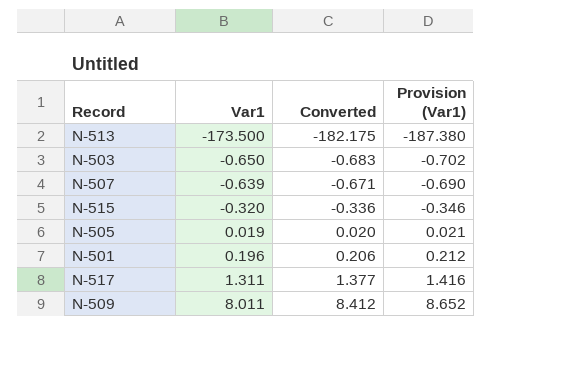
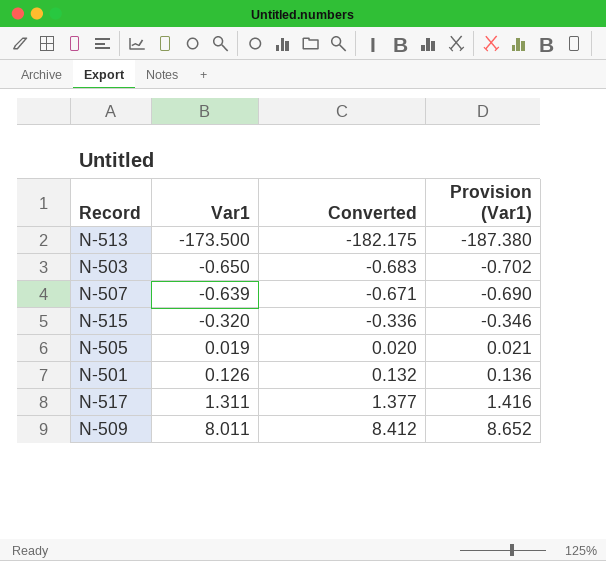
N-501 | Var1: 0.196 -> 0.126
N-501 | Converted: 0.206 -> 0.132
N-501 | Provision (Var1): 0.212 -> 0.136

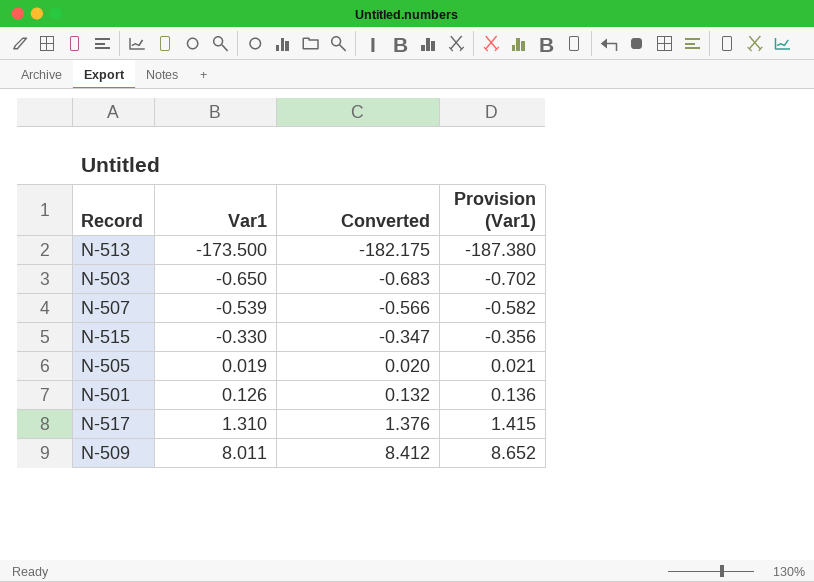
N-507 | Var1: -0.639 -> -0.539
N-507 | Converted: -0.671 -> -0.566
N-507 | Provision (Var1): -0.690 -> -0.582
N-515 | Var1: -0.320 -> -0.330
N-515 | Converted: -0.336 -> -0.347
N-515 | Provision (Var1): -0.346 -> -0.356
N-517 | Var1: 1.311 -> 1.310
N-517 | Converted: 1.377 -> 1.376
N-517 | Provision (Var1): 1.416 -> 1.415

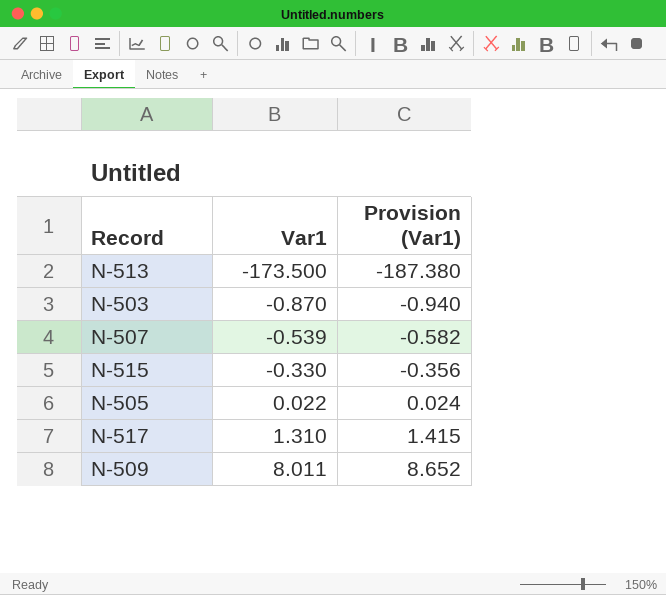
column Converted | formula: [Var1] * 1.05 -> none
row N-501: 0.126 | 0.132 | 0.136 -> none
N-503 | Var1: -0.650 -> -0.870
N-503 | Provision (Var1): -0.702 -> -0.940
N-505 | Var1: 0.019 -> 0.022
N-505 | Provision (Var1): 0.021 -> 0.024

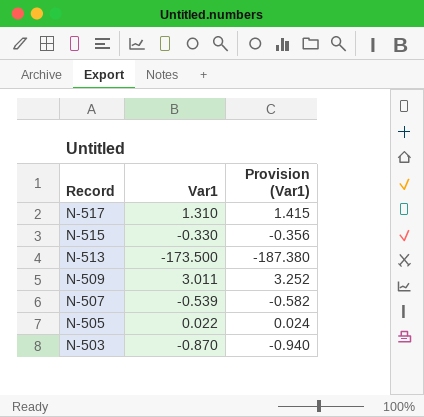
row order: Var1 ascending -> Record descending
N-509 | Var1: 8.011 -> 3.011
N-509 | Provision (Var1): 8.652 -> 3.252

